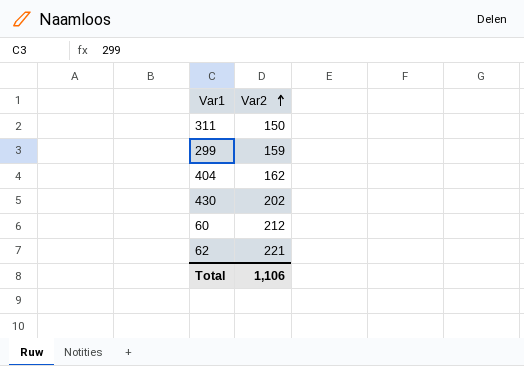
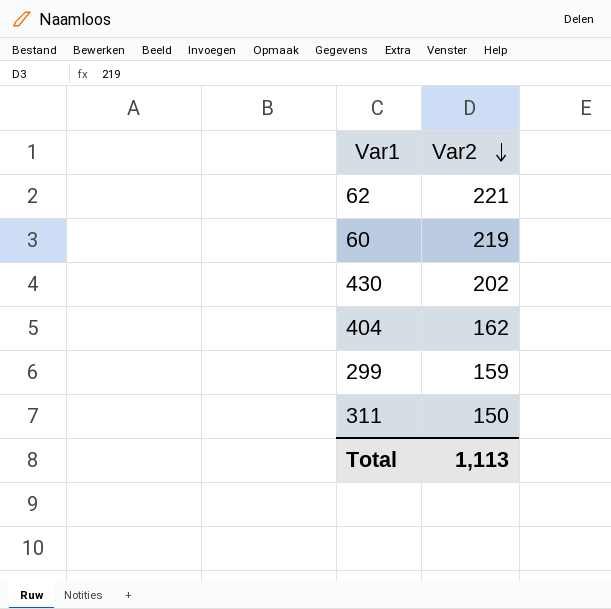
row order: Var2 ascending -> Var2 descending
60 | Var2: 212 -> 219
Total | Var2: 1,106 -> 1,113

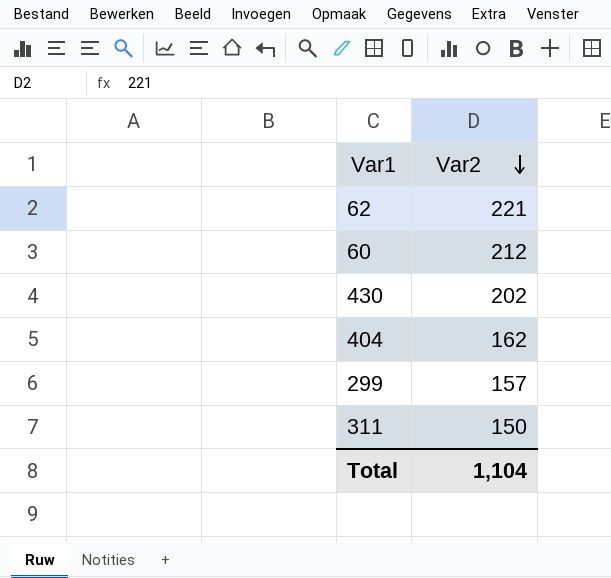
60 | Var2: 219 -> 212
299 | Var2: 159 -> 157
Total | Var2: 1,113 -> 1,104

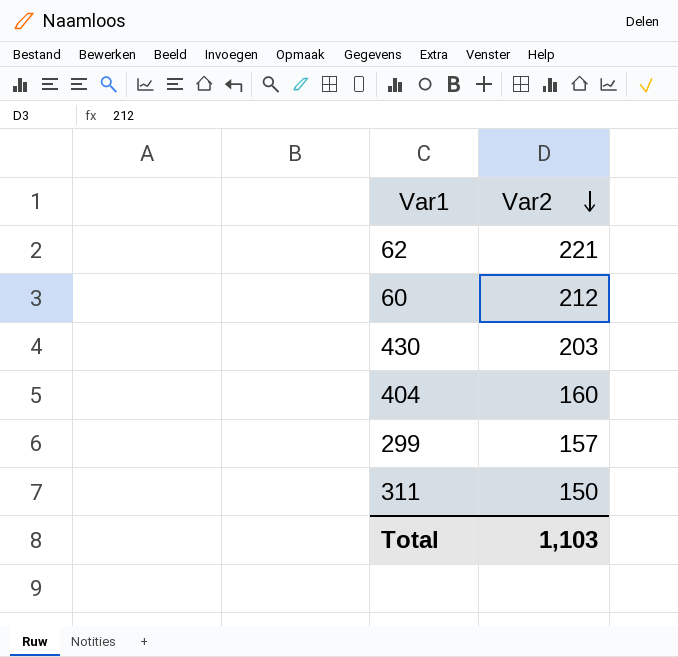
430 | Var2: 202 -> 203
404 | Var2: 162 -> 160
Total | Var2: 1,104 -> 1,103

